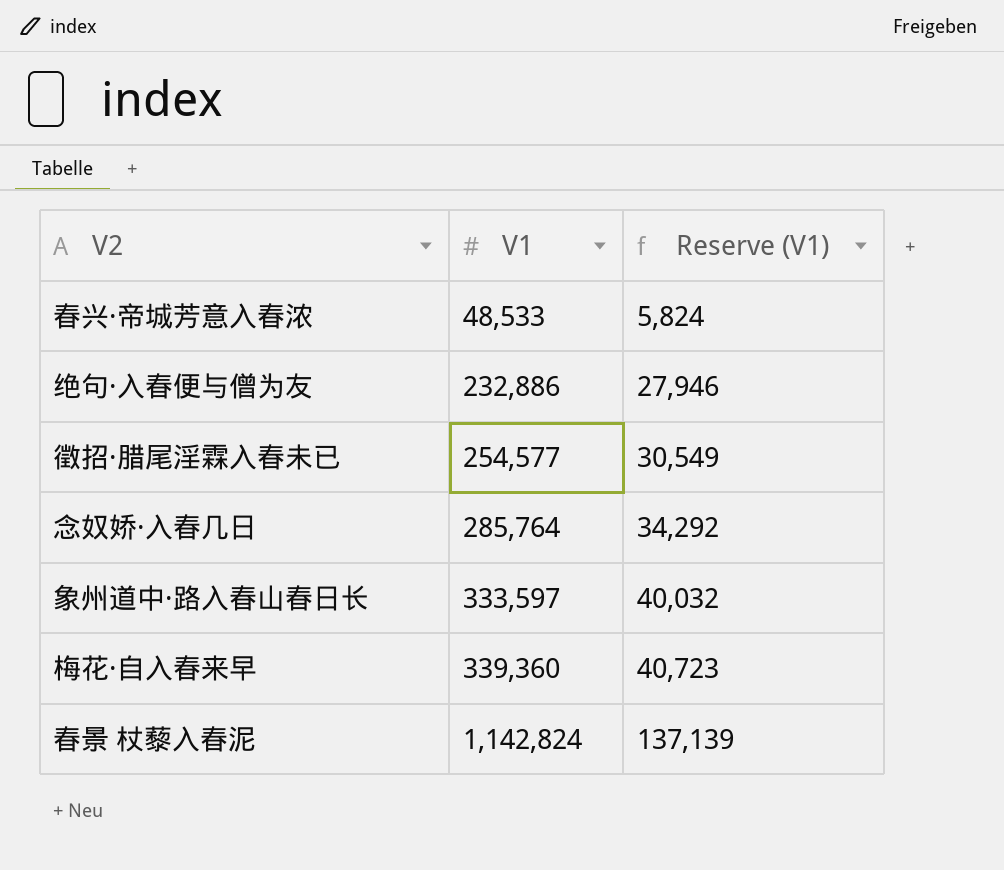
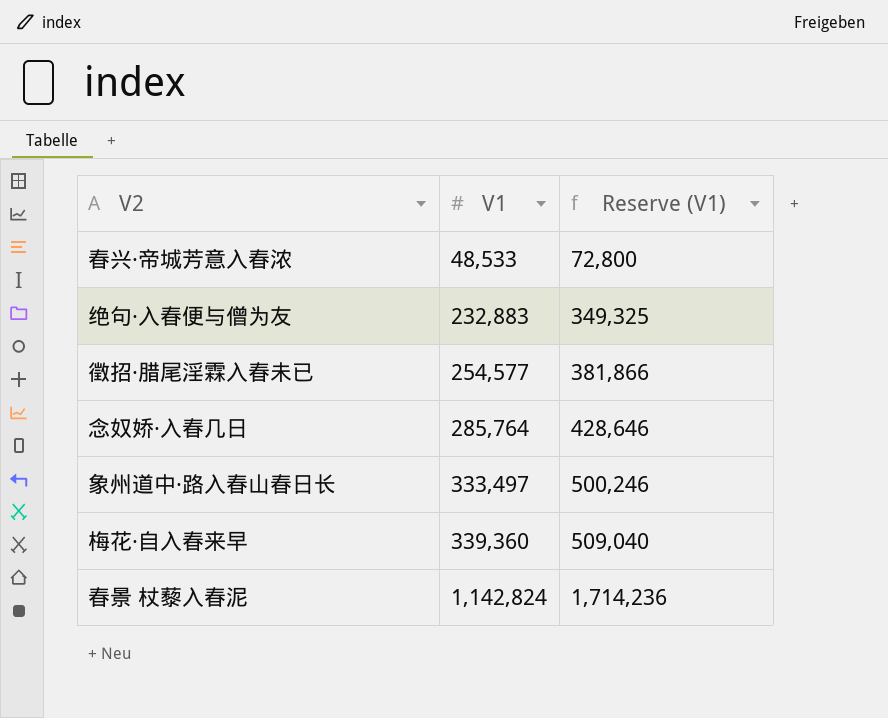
column Reserve (V1) | formula: [V1] * 0.12 -> [V1] * 1.5
绝句·入春便与僧为友 | V1: 232,886 -> 232,883
象州道中·路入春山春日长 | V1: 333,597 -> 333,497

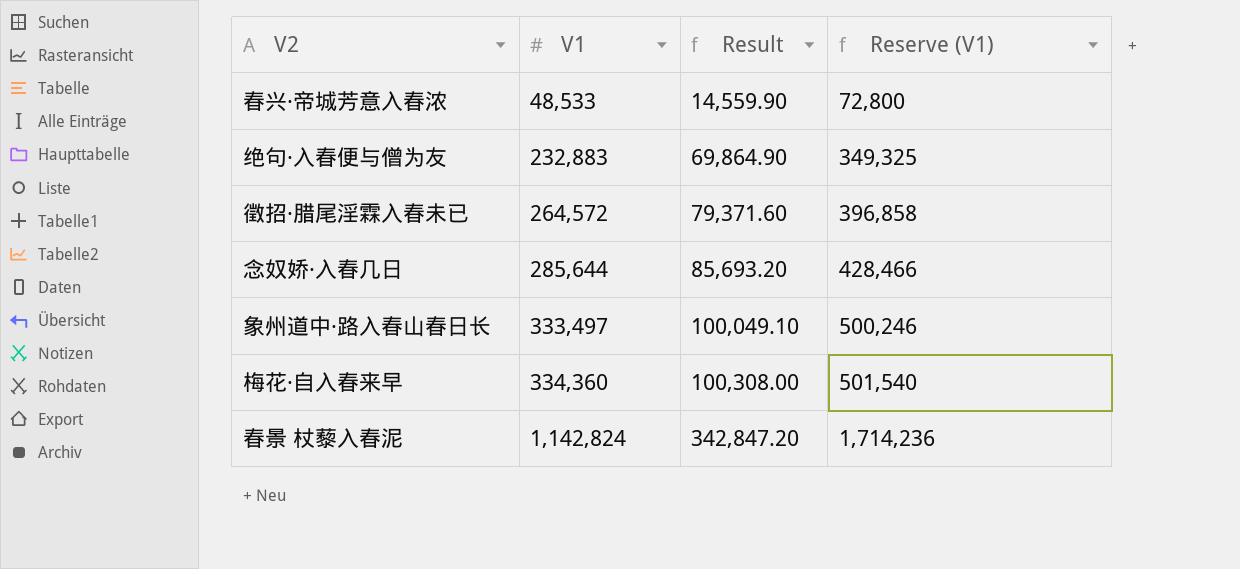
column Result | formula: none -> [V1] * 0.3
徵招·腊尾淫霖入春未已 | V1: 254,577 -> 264,572
徵招·腊尾淫霖入春未已 | Reserve (V1): 381,866 -> 396,858
念奴娇·入春几日 | V1: 285,764 -> 285,644
念奴娇·入春几日 | Reserve (V1): 428,646 -> 428,466
梅花·自入春来早 | V1: 339,360 -> 334,360
梅花·自入春来早 | Reserve (V1): 509,040 -> 501,540

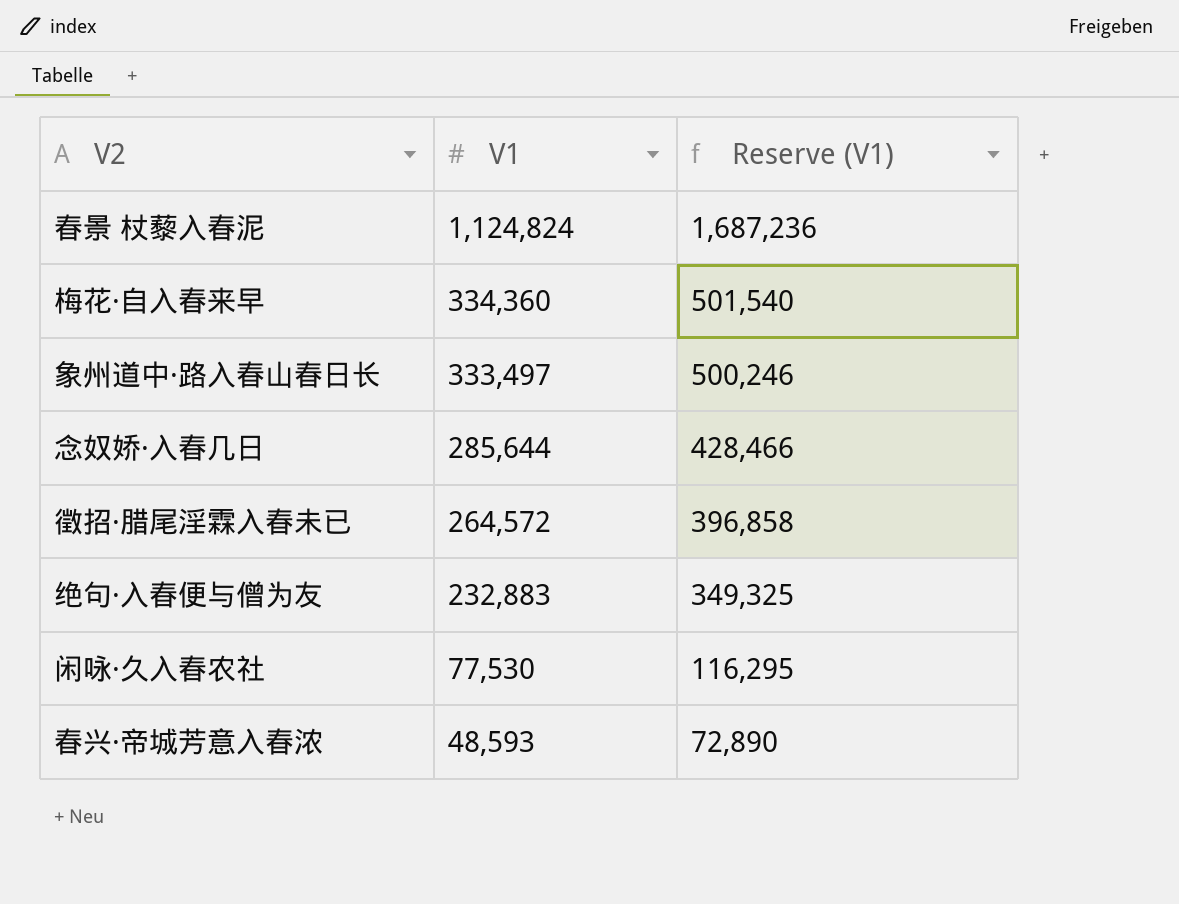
row order: V1 ascending -> V1 descending
column Result | formula: [V1] * 0.3 -> none
春景 杖藜入春泥 | V1: 1,142,824 -> 1,124,824
春景 杖藜入春泥 | Reserve (V1): 1,714,236 -> 1,687,236
row 闲咏·久入春农社: none -> 77,530 | 116,295
春兴·帝城芳意入春浓 | V1: 48,533 -> 48,593
春兴·帝城芳意入春浓 | Reserve (V1): 72,800 -> 72,890

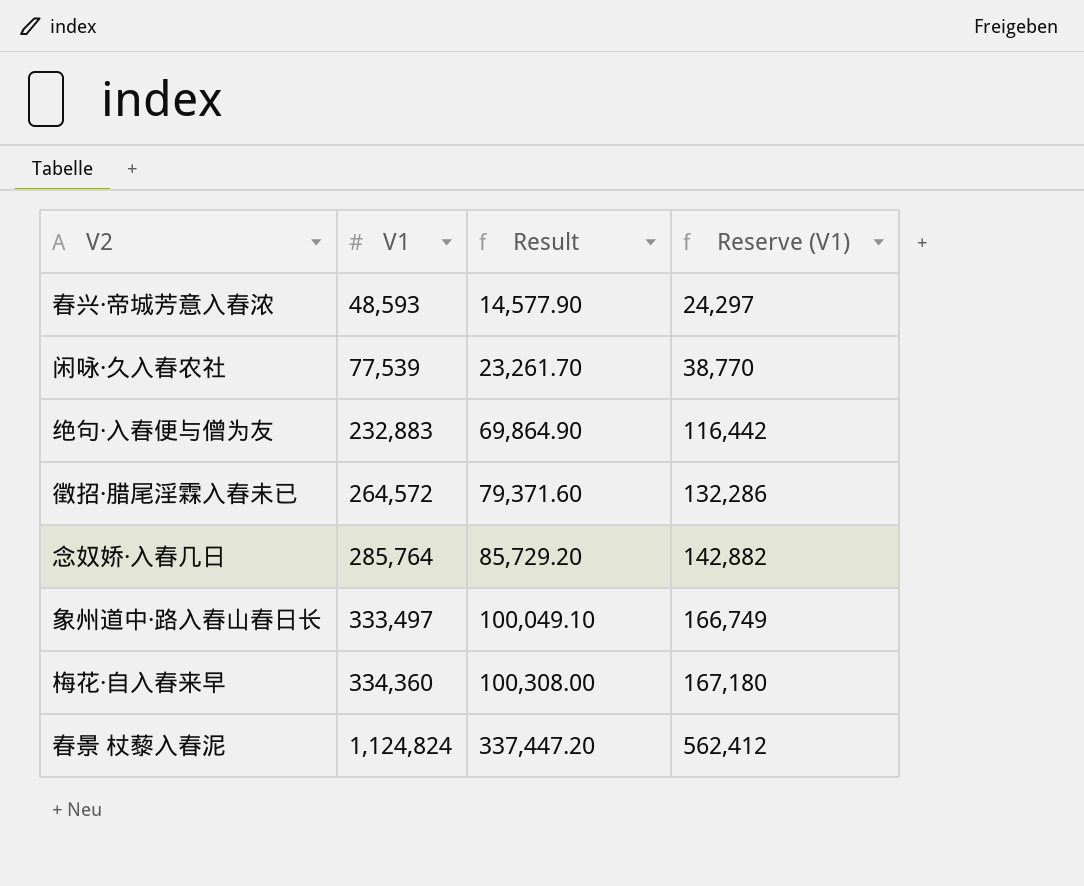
row order: V1 descending -> V1 ascending
column Result | formula: none -> [V1] * 0.3
column Reserve (V1) | formula: [V1] * 1.5 -> [V1] * 0.5
闲咏·久入春农社 | V1: 77,530 -> 77,539
念奴娇·入春几日 | V1: 285,644 -> 285,764

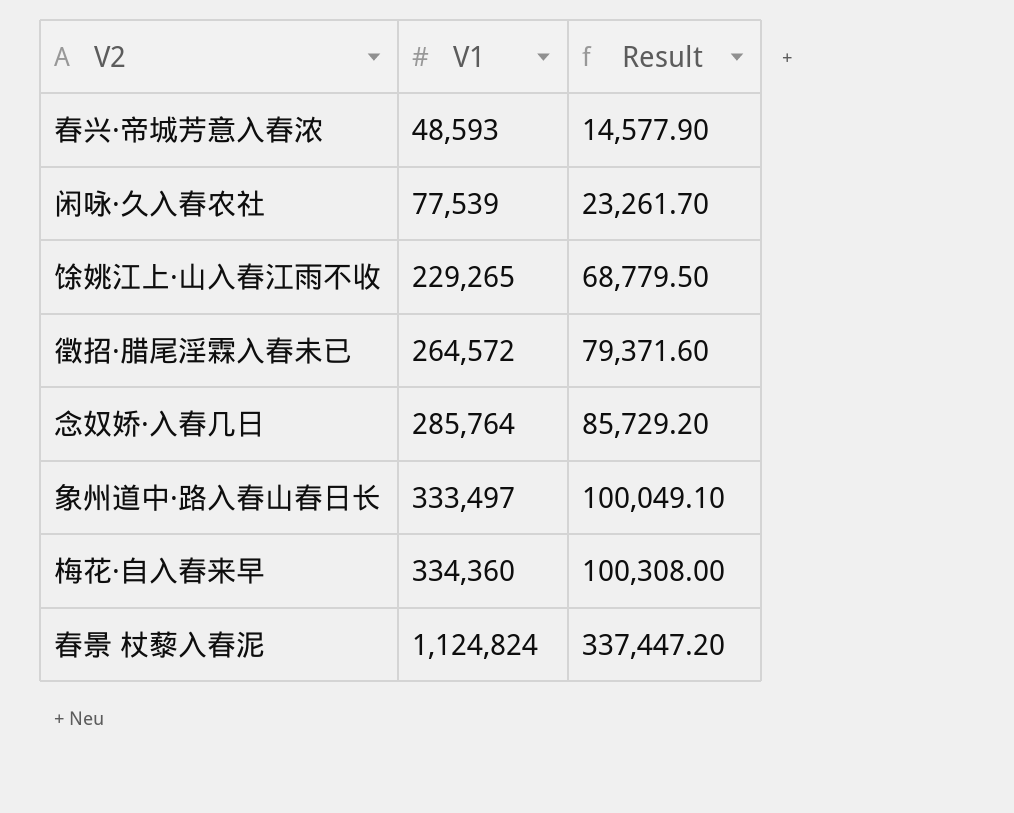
column Reserve (V1) | formula: [V1] * 0.5 -> none
row 绝句·入春便与僧为友: 232,883 | 69,864.90 | 116,442 -> none
row 馀姚江上·山入春江雨不收: none -> 229,265 | 68,779.50

